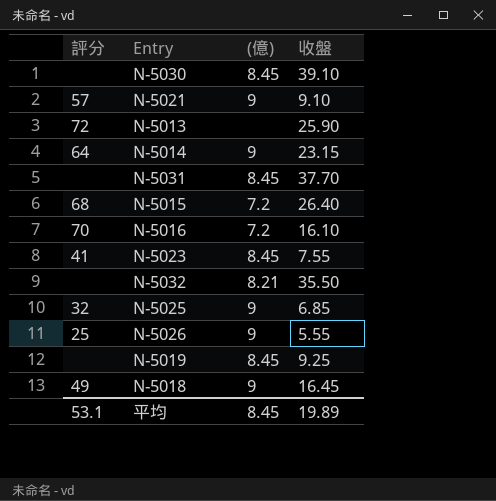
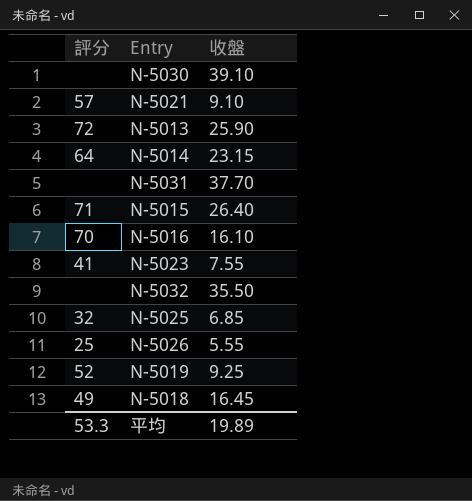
column (億) | position: 3 -> none
N-5015 | 評分: 68 -> 71
N-5019 | 評分: none -> 52
平均 | 評分: 53.1 -> 53.3

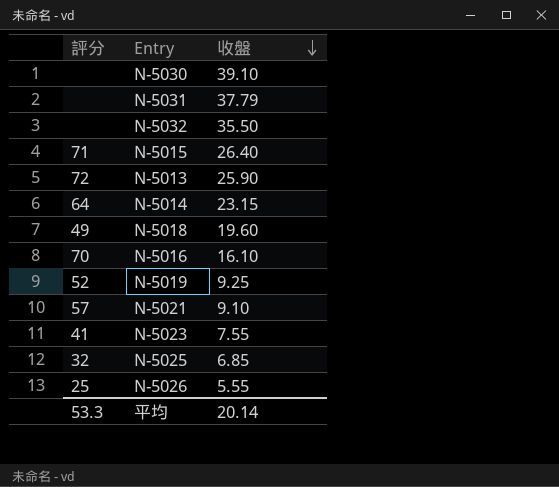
row order: none -> 收盤 descending
N-5031 | 收盤: 37.70 -> 37.79
N-5018 | 收盤: 16.45 -> 19.60
平均 | 收盤: 19.89 -> 20.14

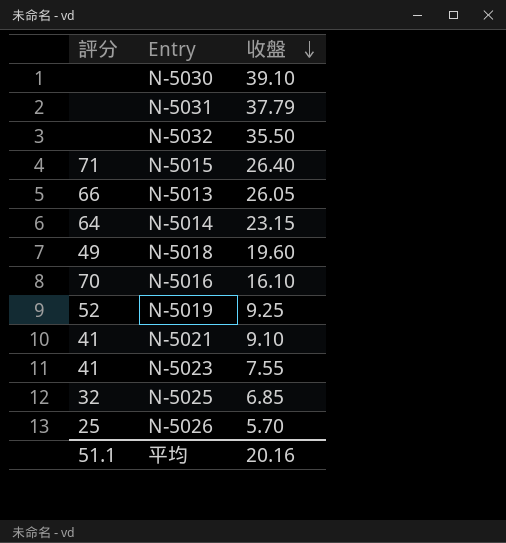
N-5013 | 評分: 72 -> 66
N-5013 | 收盤: 25.90 -> 26.05
N-5021 | 評分: 57 -> 41
N-5026 | 收盤: 5.55 -> 5.70
平均 | 評分: 53.3 -> 51.1
平均 | 收盤: 20.14 -> 20.16

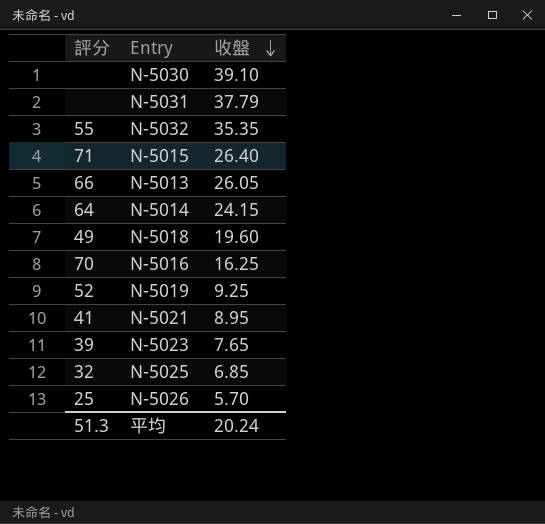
N-5032 | 評分: none -> 55
N-5032 | 收盤: 35.50 -> 35.35
N-5014 | 收盤: 23.15 -> 24.15
N-5016 | 收盤: 16.10 -> 16.25
N-5021 | 收盤: 9.10 -> 8.95
N-5023 | 評分: 41 -> 39
N-5023 | 收盤: 7.55 -> 7.65
平均 | 評分: 51.1 -> 51.3
平均 | 收盤: 20.16 -> 20.24

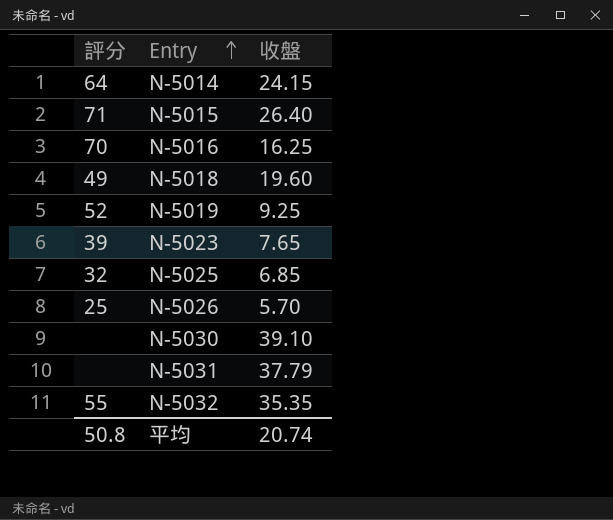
row order: 收盤 descending -> Entry ascending
row N-5013: 66 | 26.05 -> none
row N-5021: 41 | 8.95 -> none
平均 | 評分: 51.3 -> 50.8
平均 | 收盤: 20.24 -> 20.74

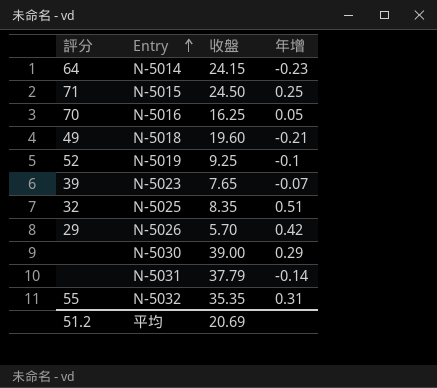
column 年增 | position: none -> 4
N-5015 | 收盤: 26.40 -> 24.50
N-5025 | 收盤: 6.85 -> 8.35
N-5026 | 評分: 25 -> 29
N-5030 | 收盤: 39.10 -> 39.00
平均 | 評分: 50.8 -> 51.2
平均 | 收盤: 20.74 -> 20.69

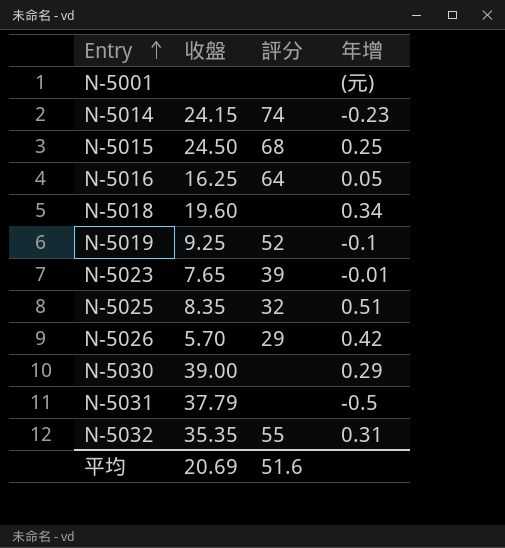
column 評分 | position: 1 -> 3
row N-5001: none -> none | none | (元)
N-5014 | 評分: 64 -> 74
N-5015 | 評分: 71 -> 68
N-5016 | 評分: 70 -> 64
N-5018 | 評分: 49 -> none
N-5018 | 年增: -0.21 -> 0.34
N-5023 | 年增: -0.07 -> -0.01
N-5031 | 年增: -0.14 -> -0.5
平均 | 評分: 51.2 -> 51.6

